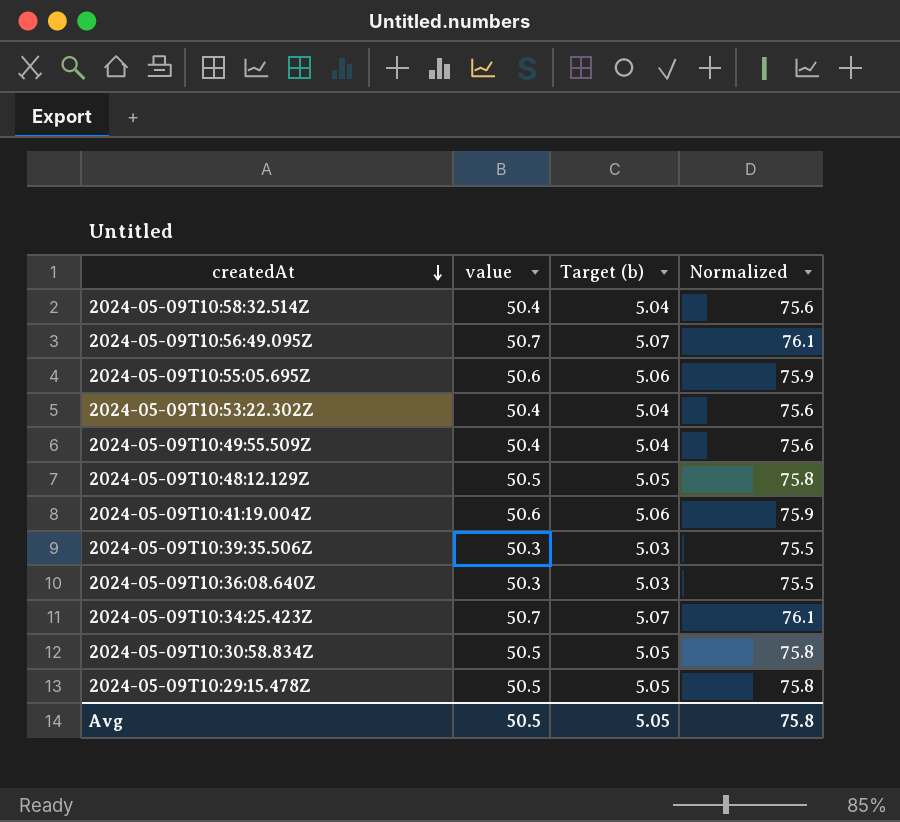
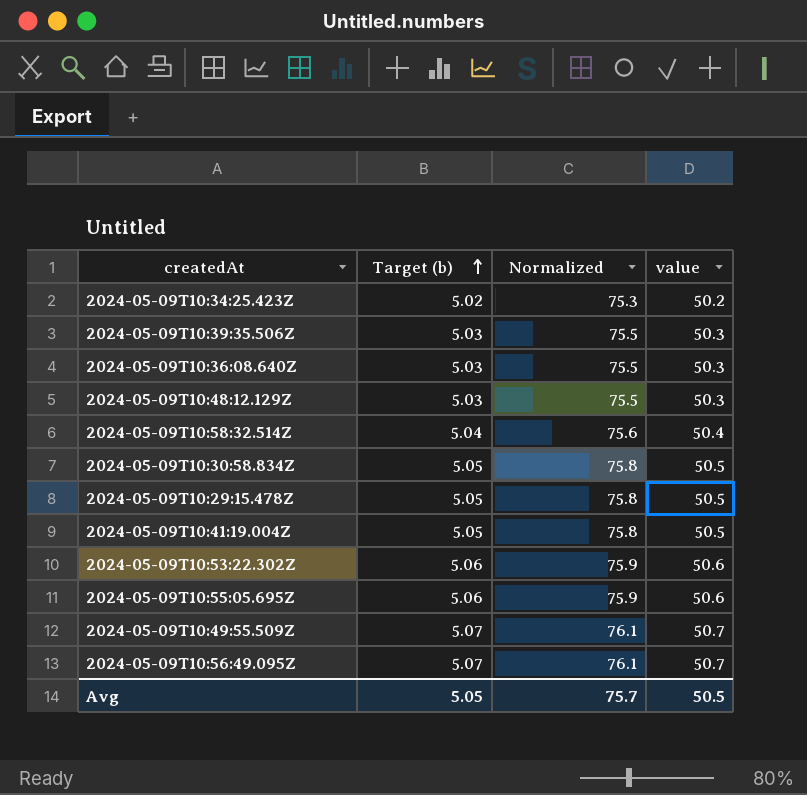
row order: createdAt descending -> Target (b) ascending
column value | position: 2 -> 4
2024-05-09T10:34:25.423Z | Target (b): 5.07 -> 5.02
2024-05-09T10:34:25.423Z | Normalized: 76.1 -> 75.3
2024-05-09T10:34:25.423Z | value: 50.7 -> 50.2
2024-05-09T10:48:12.129Z | Target (b): 5.05 -> 5.03
2024-05-09T10:48:12.129Z | Normalized: 75.8 -> 75.5
2024-05-09T10:48:12.129Z | value: 50.5 -> 50.3
2024-05-09T10:41:19.004Z | Target (b): 5.06 -> 5.05
2024-05-09T10:41:19.004Z | Normalized: 75.9 -> 75.8
2024-05-09T10:41:19.004Z | value: 50.6 -> 50.5
2024-05-09T10:53:22.302Z | Target (b): 5.04 -> 5.06
2024-05-09T10:53:22.302Z | Normalized: 75.6 -> 75.9
2024-05-09T10:53:22.302Z | value: 50.4 -> 50.6
2024-05-09T10:49:55.509Z | Target (b): 5.04 -> 5.07
2024-05-09T10:49:55.509Z | Normalized: 75.6 -> 76.1
2024-05-09T10:49:55.509Z | value: 50.4 -> 50.7
Avg | Normalized: 75.8 -> 75.7

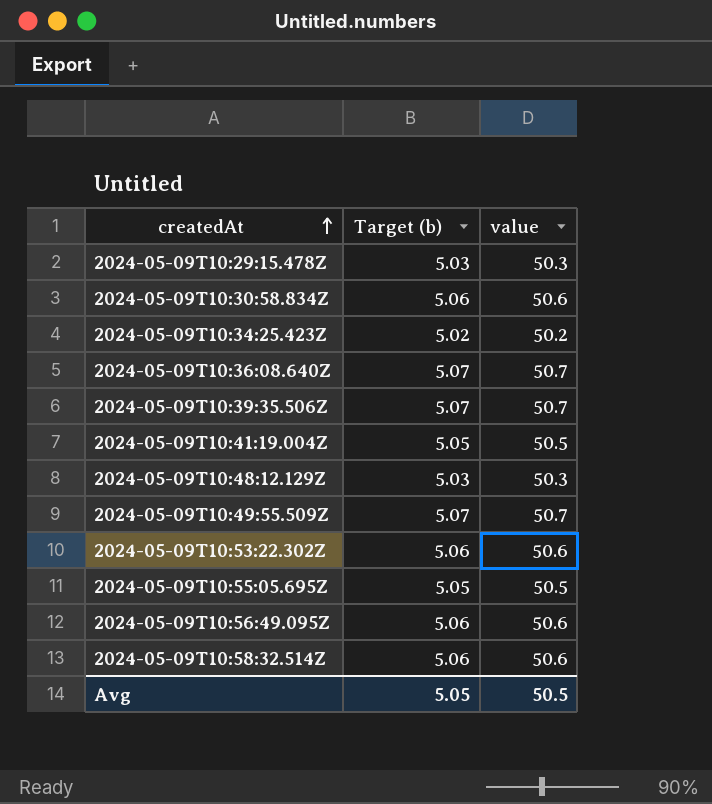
row order: Target (b) ascending -> createdAt ascending
column Normalized | formula: [value] * 1.5 -> none
2024-05-09T10:29:15.478Z | Target (b): 5.05 -> 5.03
2024-05-09T10:29:15.478Z | value: 50.5 -> 50.3
2024-05-09T10:30:58.834Z | Target (b): 5.05 -> 5.06
2024-05-09T10:30:58.834Z | value: 50.5 -> 50.6
2024-05-09T10:36:08.640Z | Target (b): 5.03 -> 5.07
2024-05-09T10:36:08.640Z | value: 50.3 -> 50.7
2024-05-09T10:39:35.506Z | Target (b): 5.03 -> 5.07
2024-05-09T10:39:35.506Z | value: 50.3 -> 50.7
2024-05-09T10:55:05.695Z | Target (b): 5.06 -> 5.05
2024-05-09T10:55:05.695Z | value: 50.6 -> 50.5
2024-05-09T10:56:49.095Z | Target (b): 5.07 -> 5.06
2024-05-09T10:56:49.095Z | value: 50.7 -> 50.6
2024-05-09T10:58:32.514Z | Target (b): 5.04 -> 5.06
2024-05-09T10:58:32.514Z | value: 50.4 -> 50.6

